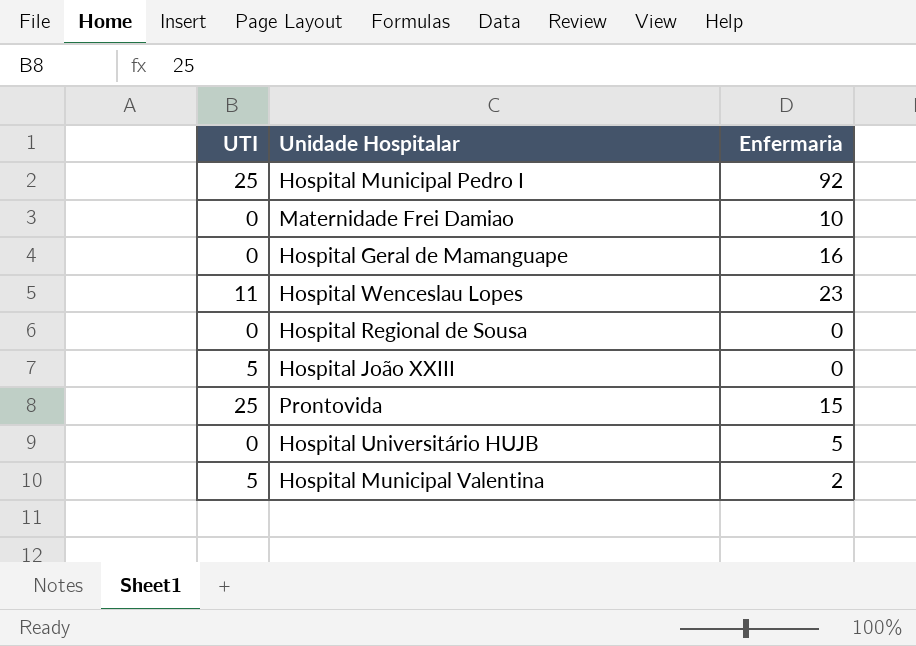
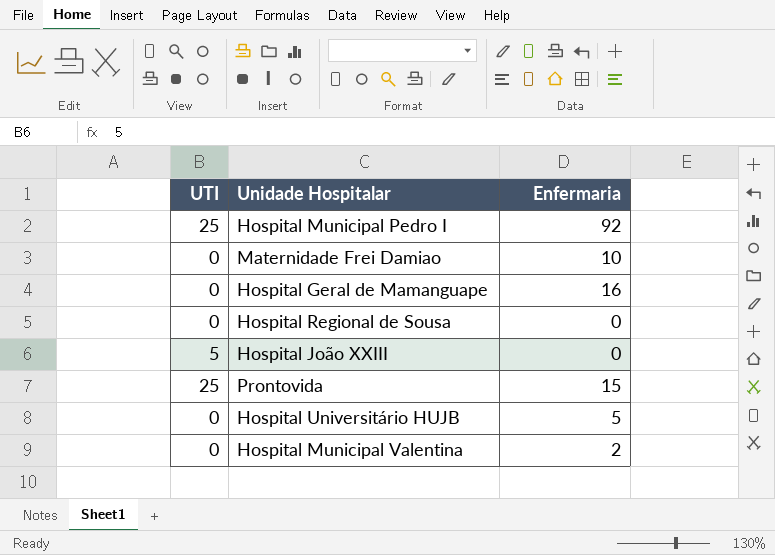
row Hospital Wenceslau Lopes: 11 | 23 -> none
Hospital Municipal Valentina | UTI: 5 -> 0

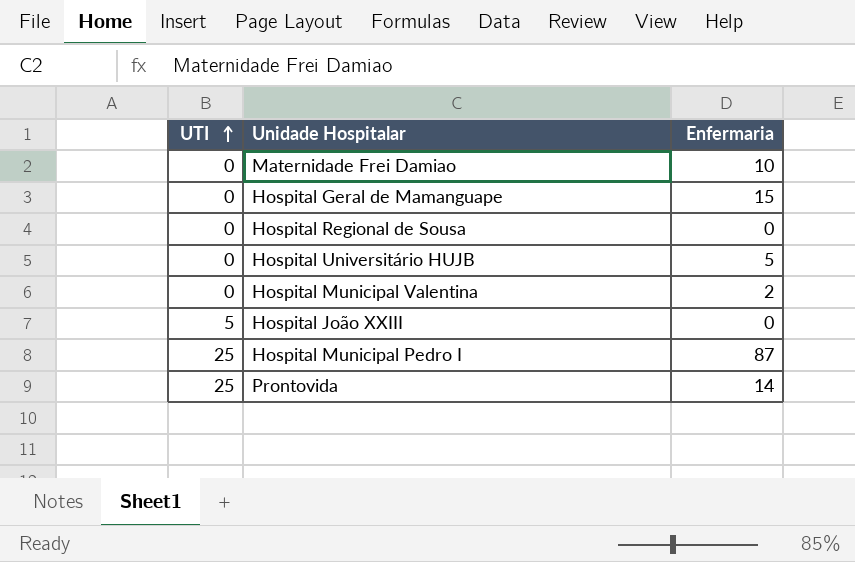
row order: none -> UTI ascending
Hospital Geral de Mamanguape | Enfermaria: 16 -> 15
Hospital Municipal Pedro I | Enfermaria: 92 -> 87
Prontovida | Enfermaria: 15 -> 14

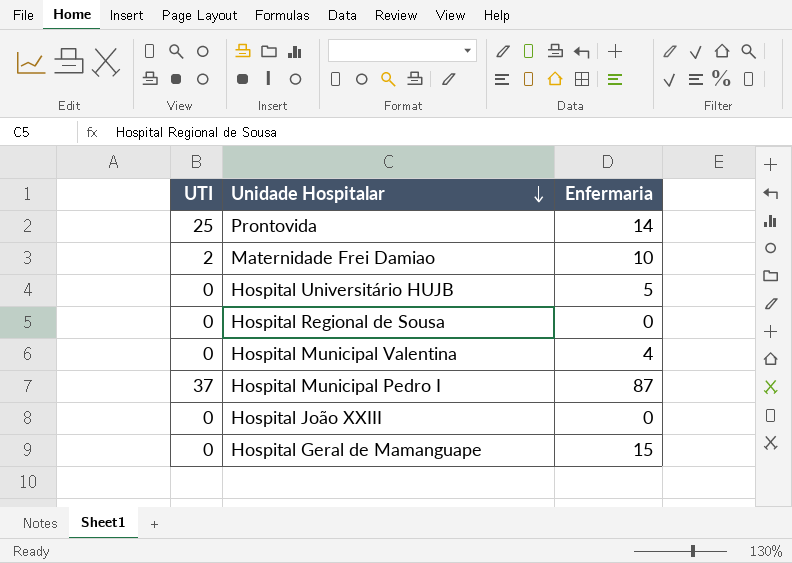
row order: UTI ascending -> Unidade Hospitalar descending
Maternidade Frei Damiao | UTI: 0 -> 2
Hospital Municipal Valentina | Enfermaria: 2 -> 4
Hospital Municipal Pedro I | UTI: 25 -> 37
Hospital João XXIII | UTI: 5 -> 0

